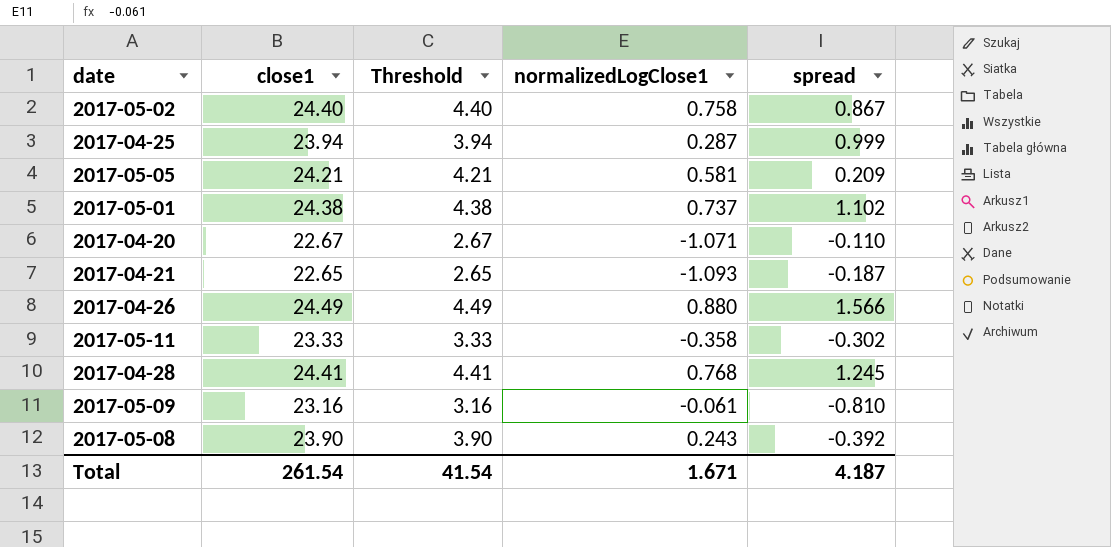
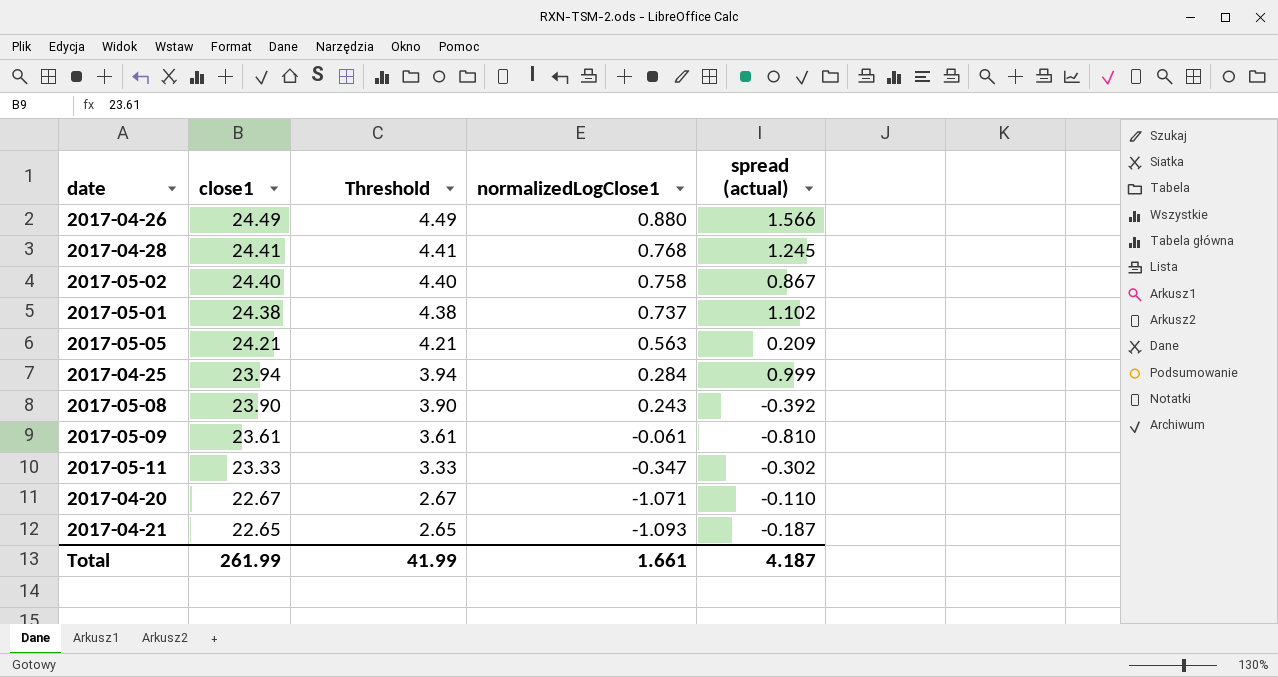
row order: none -> close1 descending
column name: spread -> spread (actual)
2017-05-05 | normalizedLogClose1: 0.581 -> 0.563
2017-04-25 | normalizedLogClose1: 0.287 -> 0.284
2017-05-09 | close1: 23.16 -> 23.61
2017-05-09 | Threshold: 3.16 -> 3.61
2017-05-11 | normalizedLogClose1: -0.358 -> -0.347
Total | close1: 261.54 -> 261.99
Total | Threshold: 41.54 -> 41.99
Total | normalizedLogClose1: 1.671 -> 1.661

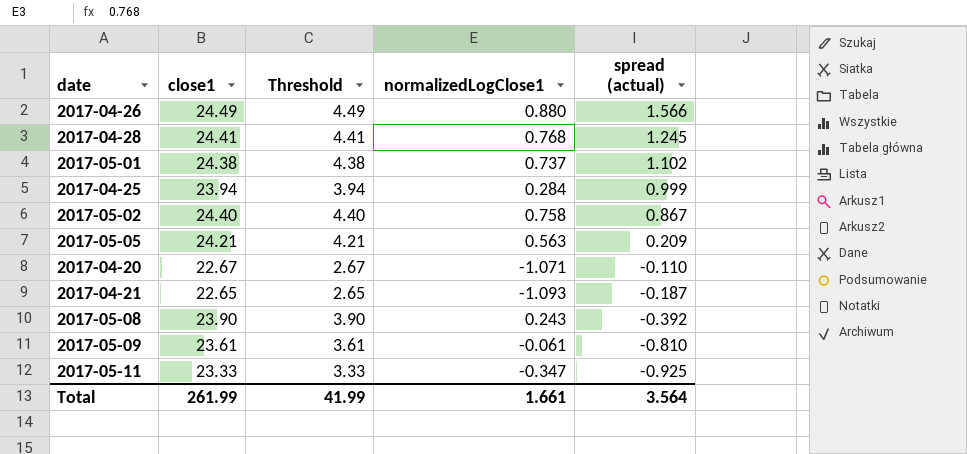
row order: close1 descending -> spread (actual) descending
2017-05-11 | spread (actual): -0.302 -> -0.925
Total | spread (actual): 4.187 -> 3.564

